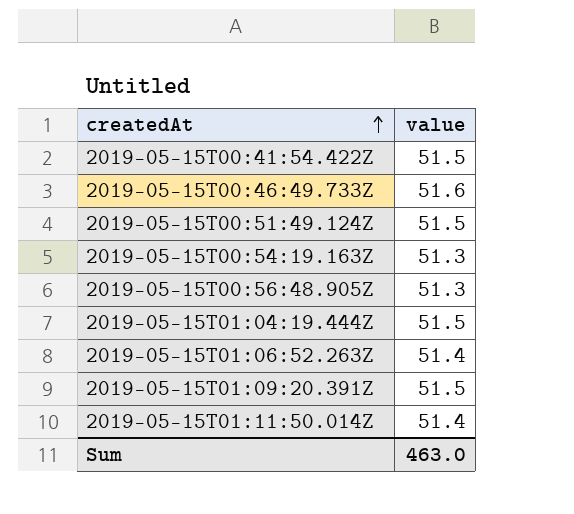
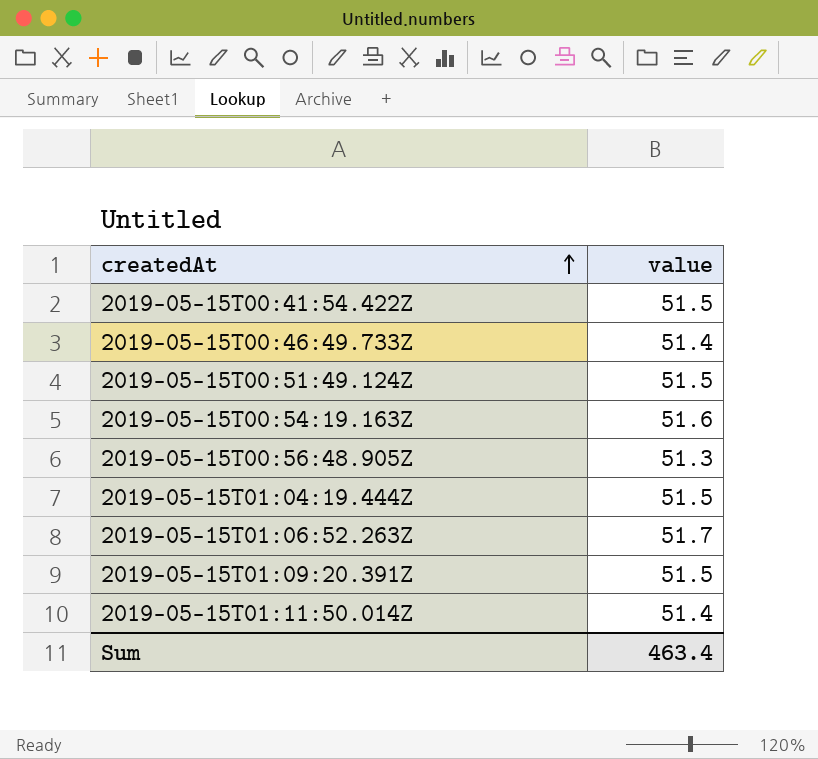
2019-05-15T00:46:49.733Z | value: 51.6 -> 51.4
2019-05-15T00:54:19.163Z | value: 51.3 -> 51.6
2019-05-15T01:06:52.263Z | value: 51.4 -> 51.7
Sum | value: 463.0 -> 463.4

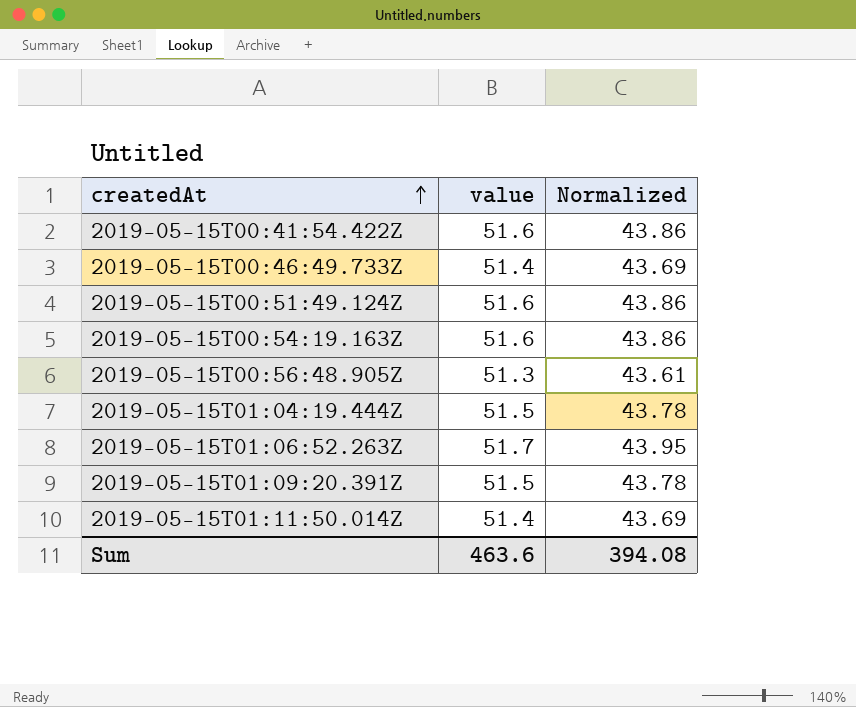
column Normalized | formula: none -> [value] * 0.85
2019-05-15T00:41:54.422Z | value: 51.5 -> 51.6
2019-05-15T00:51:49.124Z | value: 51.5 -> 51.6
Sum | value: 463.4 -> 463.6

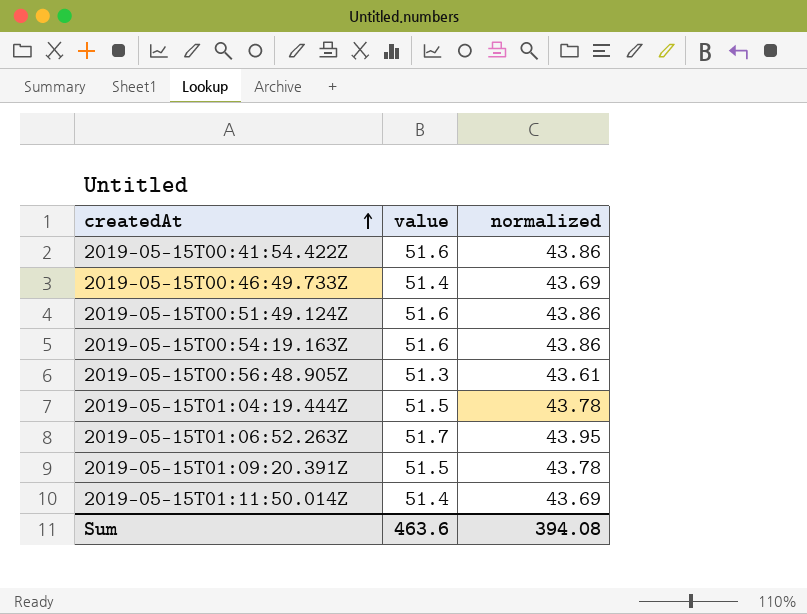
column name: Normalized -> normalized

